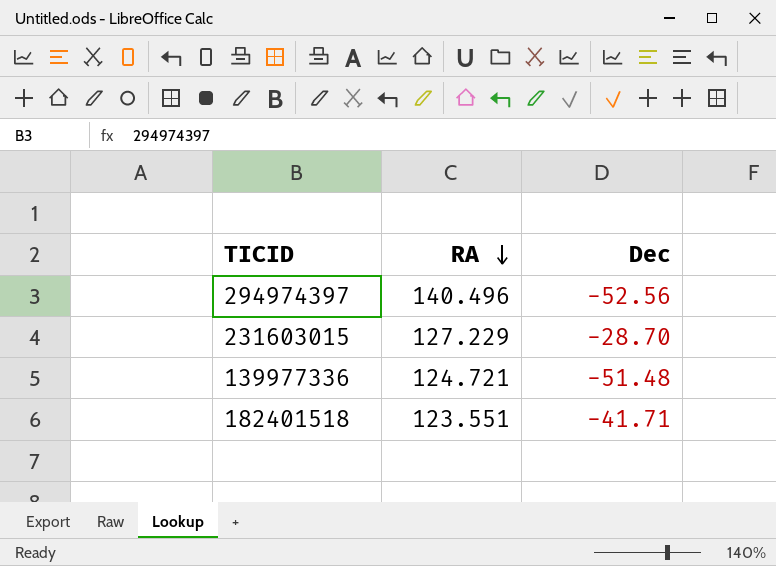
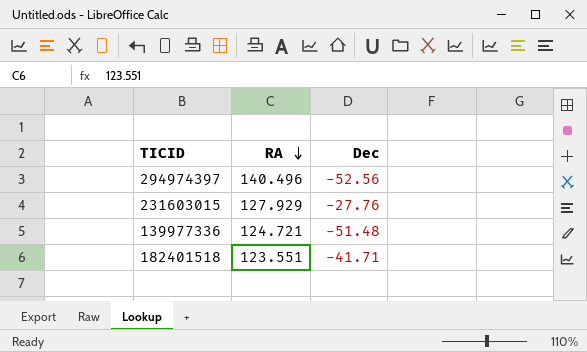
231603015 | RA: 127.229 -> 127.929
231603015 | Dec: -28.70 -> -27.76

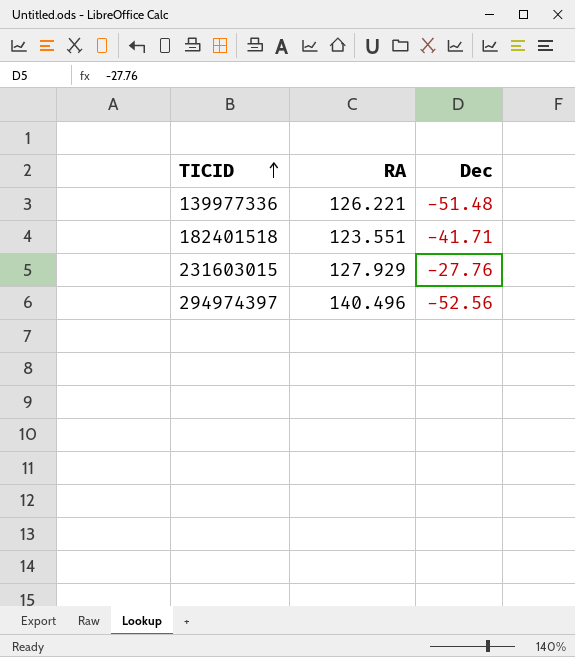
row order: RA descending -> TICID ascending
139977336 | RA: 124.721 -> 126.221

